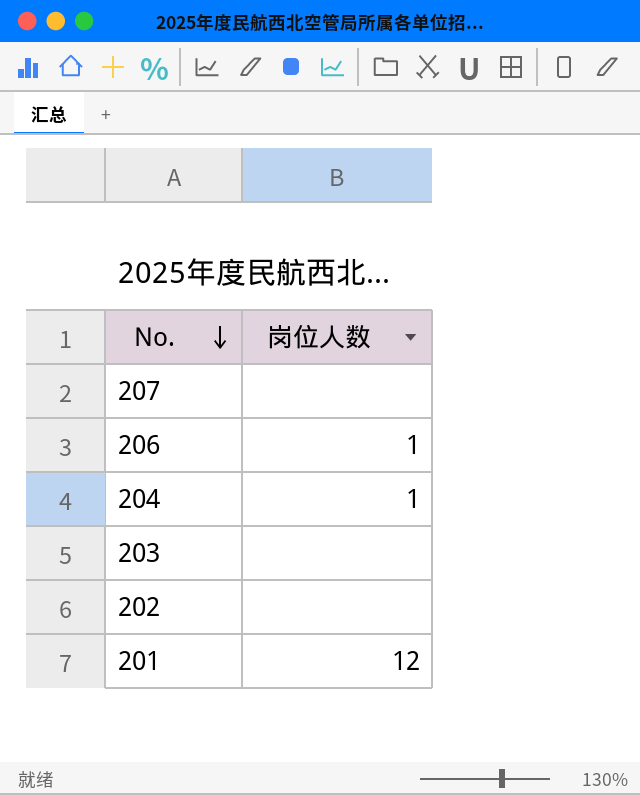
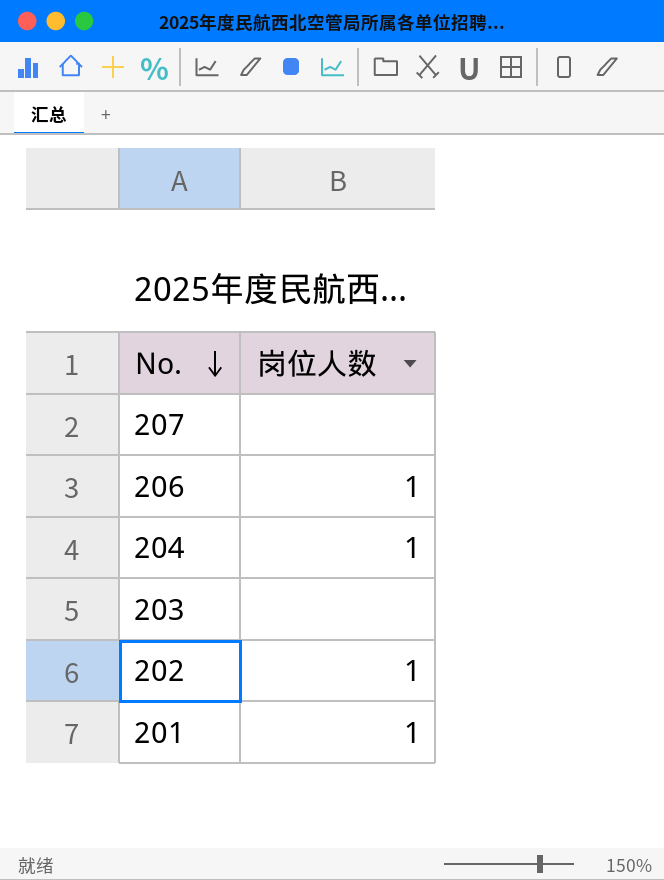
202 | 岗位人数: none -> 1
201 | 岗位人数: 12 -> 1

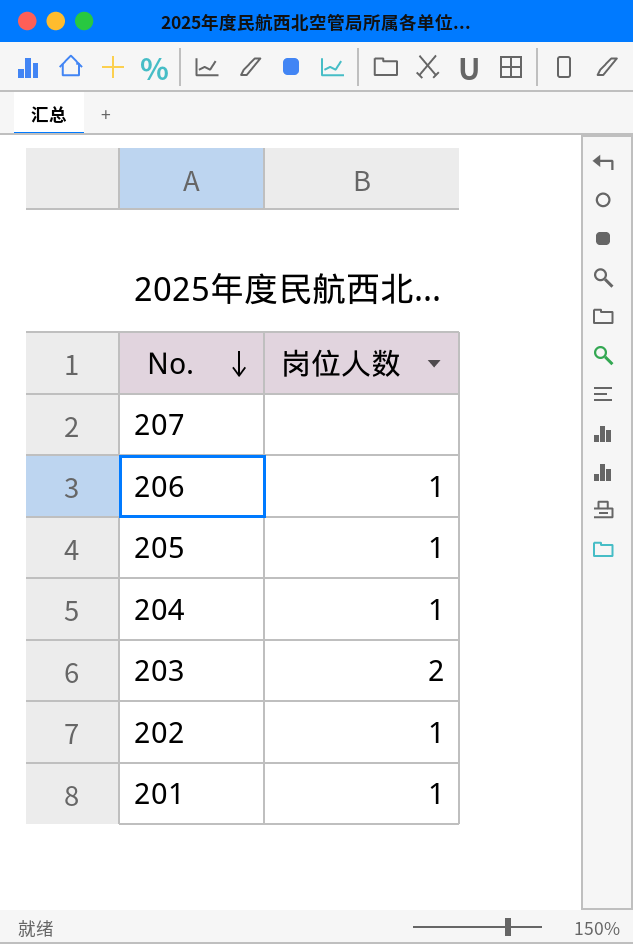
row 205: none -> 1
203 | 岗位人数: none -> 2

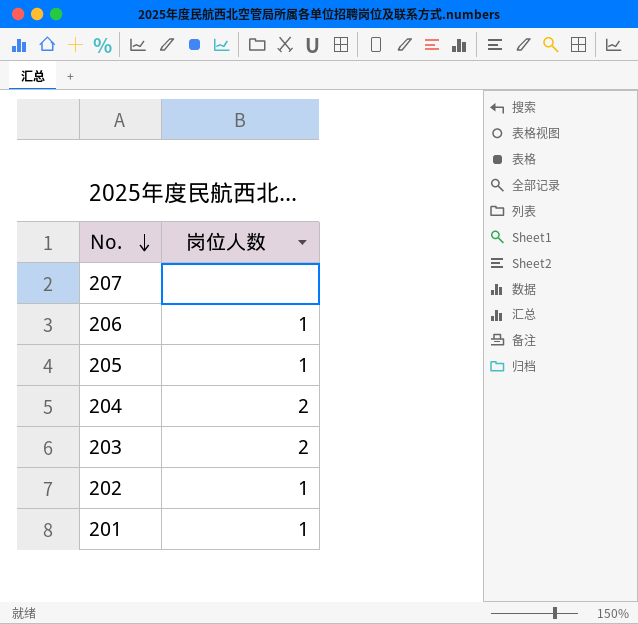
204 | 岗位人数: 1 -> 2

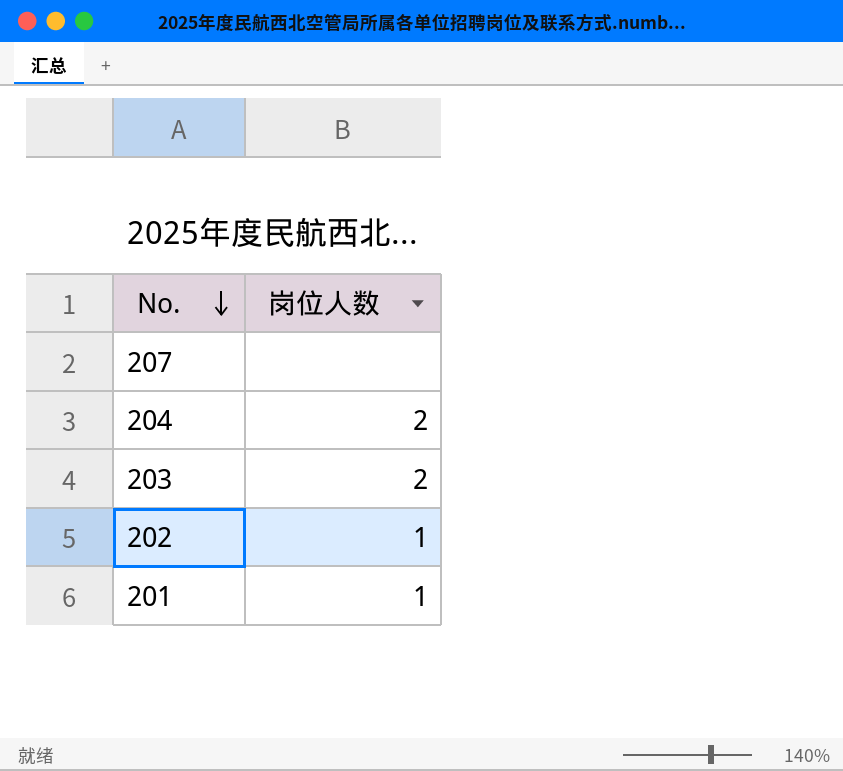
row 206: 1 -> none
row 205: 1 -> none

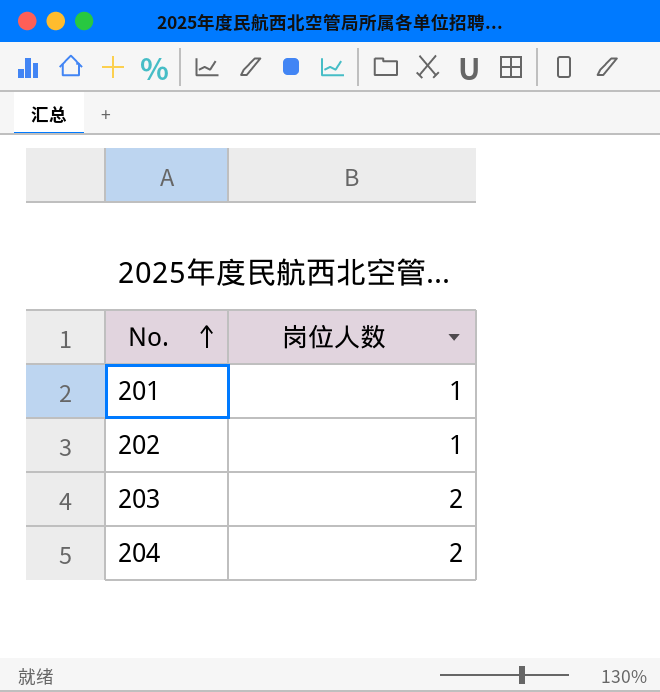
row order: No. descending -> No. ascending
row 207: none -> none

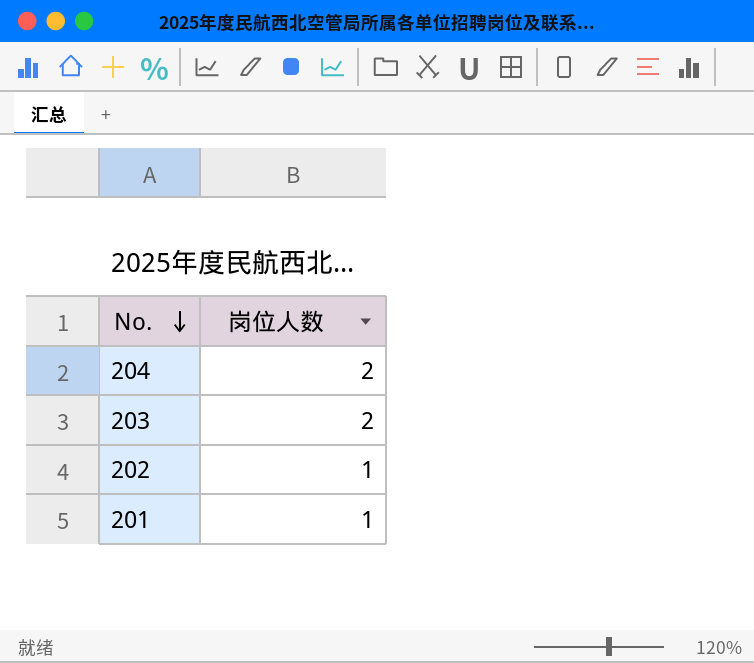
row order: No. ascending -> No. descending

